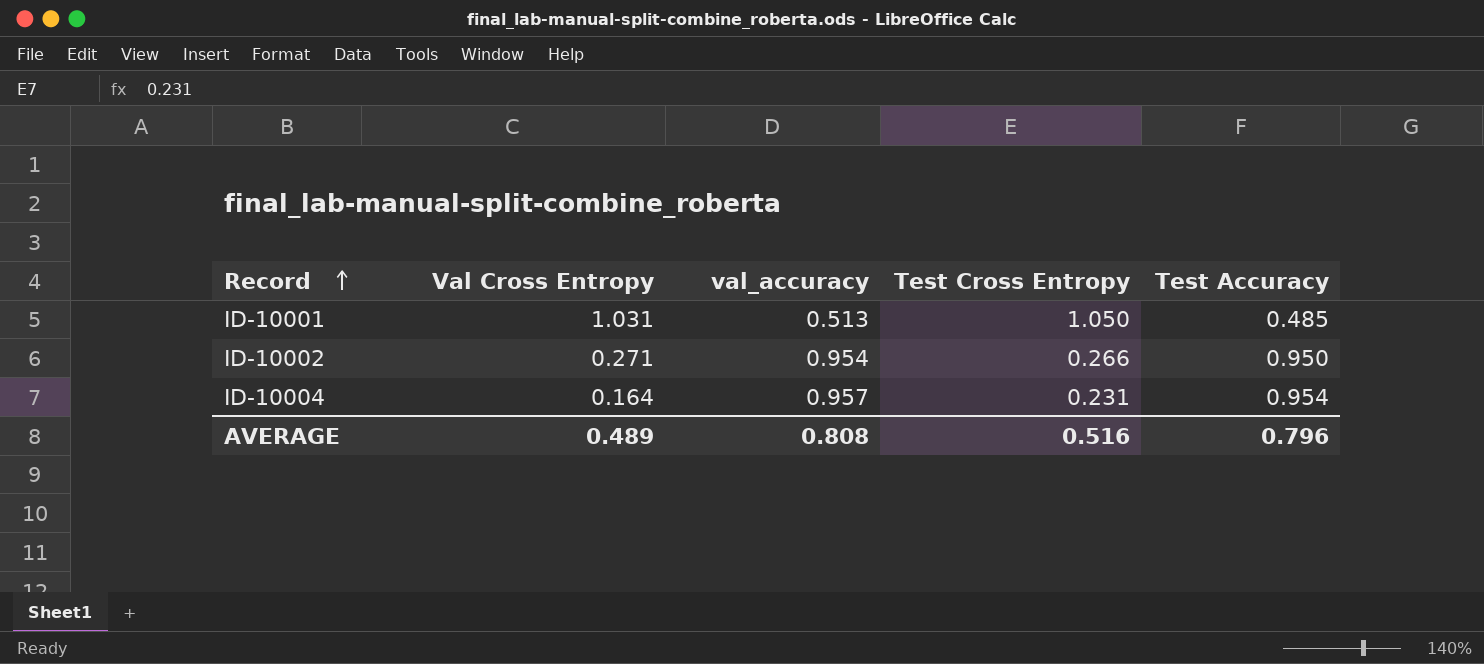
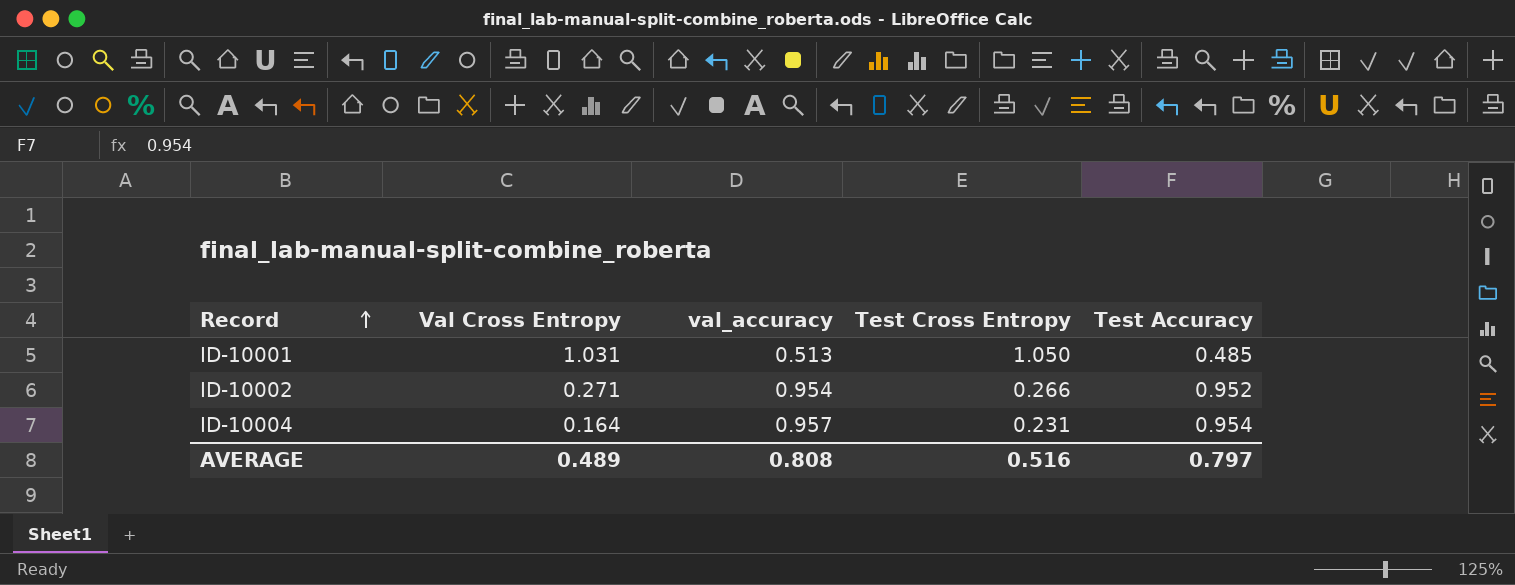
ID-10002 | Test Accuracy: 0.950 -> 0.952
AVERAGE | Test Accuracy: 0.796 -> 0.797

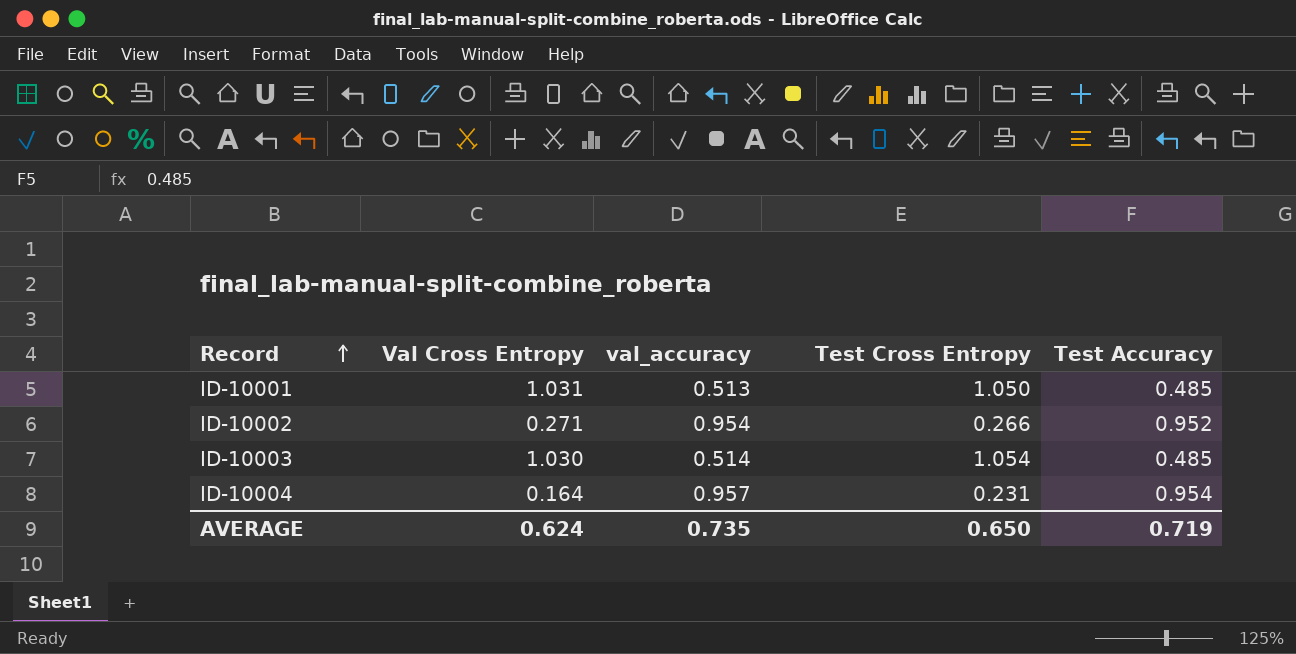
row ID-10003: none -> 1.030 | 0.514 | 1.054 | 0.485
AVERAGE | Val Cross Entropy: 0.489 -> 0.624
AVERAGE | val_accuracy: 0.808 -> 0.735
AVERAGE | Test Cross Entropy: 0.516 -> 0.650
AVERAGE | Test Accuracy: 0.797 -> 0.719

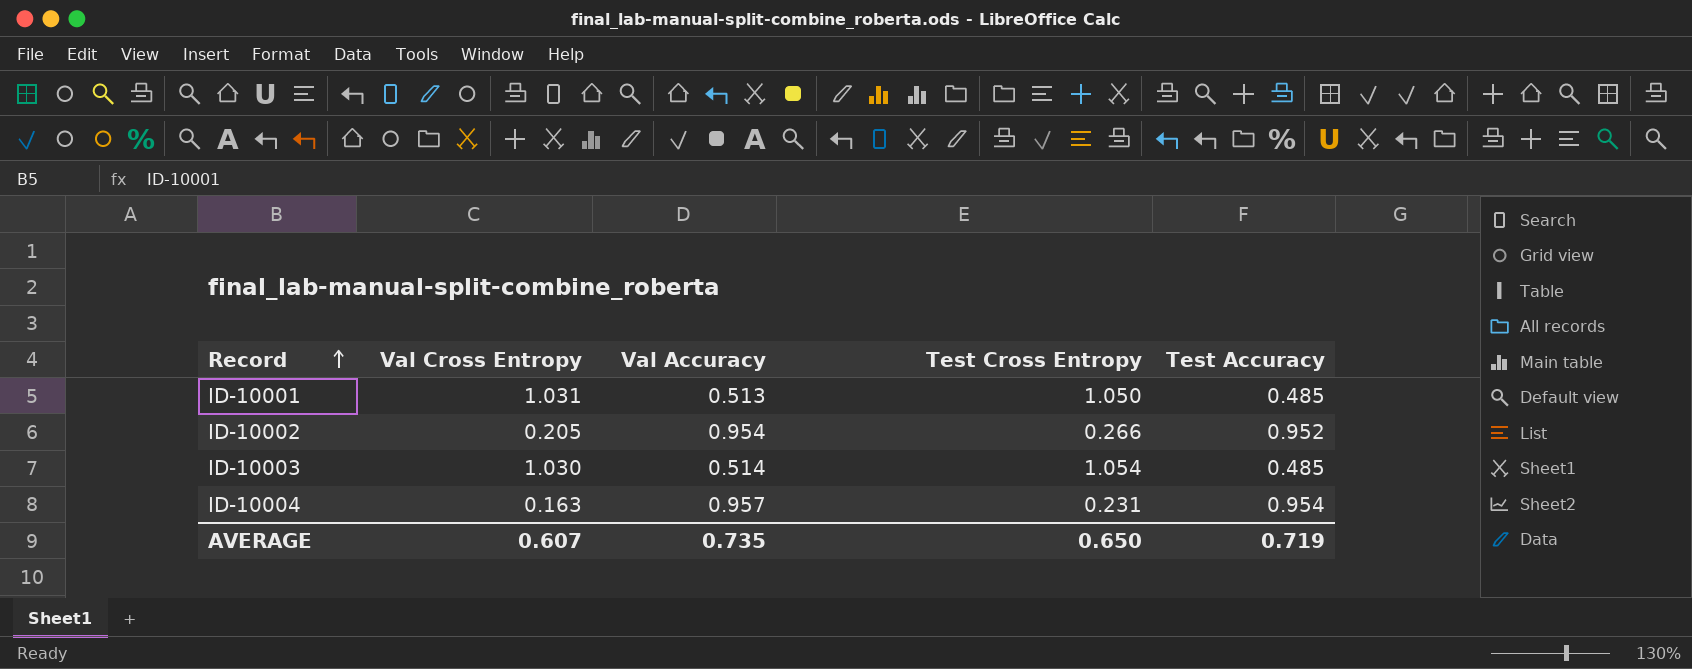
column name: val_accuracy -> Val Accuracy
ID-10002 | Val Cross Entropy: 0.271 -> 0.205
ID-10004 | Val Cross Entropy: 0.164 -> 0.163
AVERAGE | Val Cross Entropy: 0.624 -> 0.607

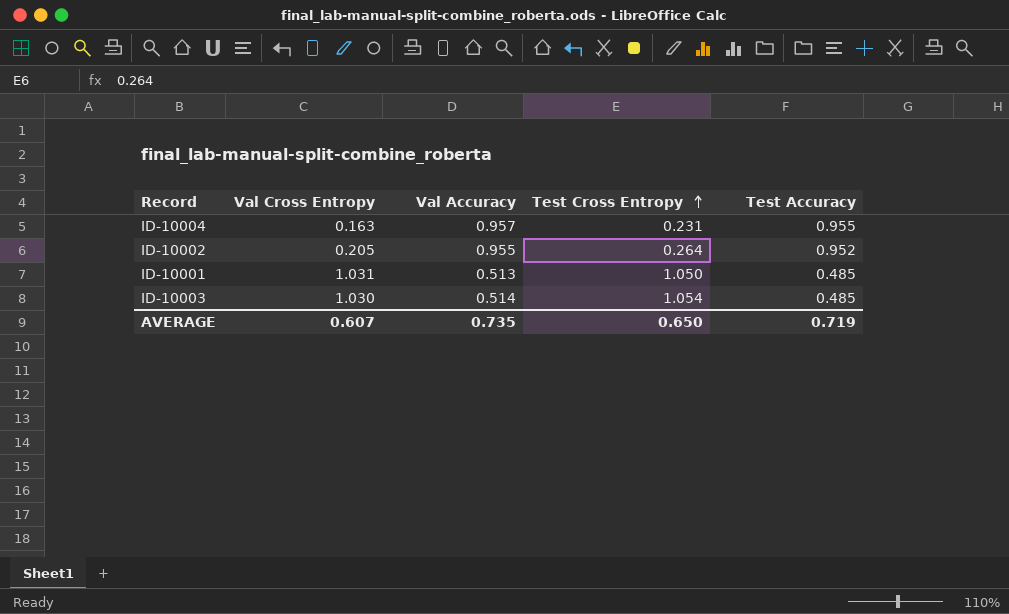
row order: Record ascending -> Test Cross Entropy ascending
ID-10004 | Test Accuracy: 0.954 -> 0.955
ID-10002 | Val Accuracy: 0.954 -> 0.955
ID-10002 | Test Cross Entropy: 0.266 -> 0.264

